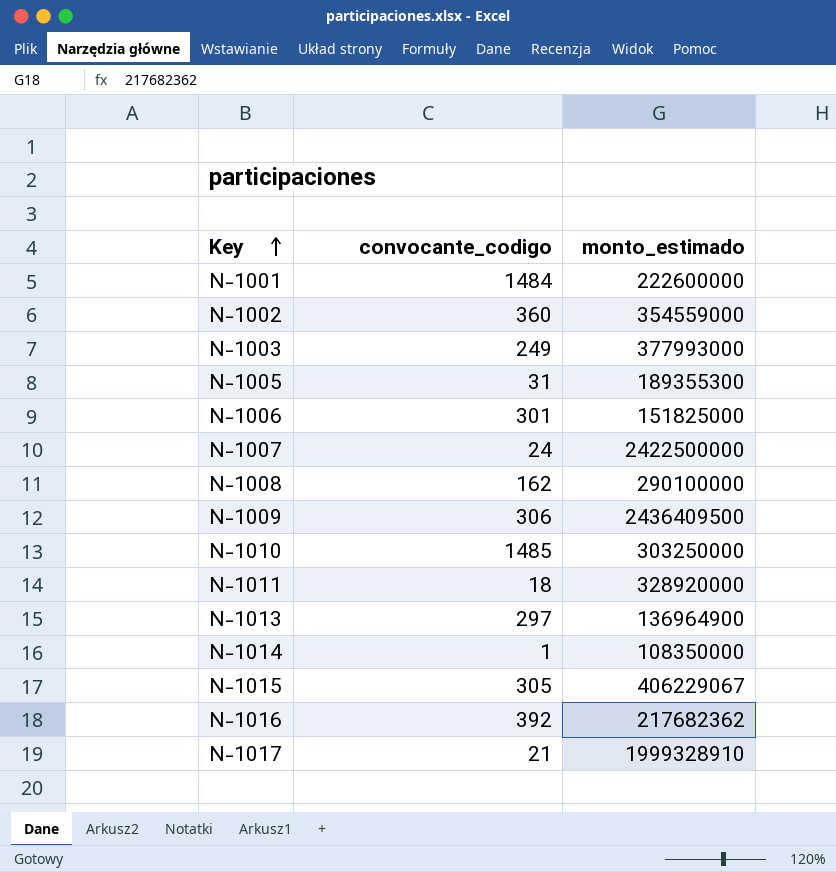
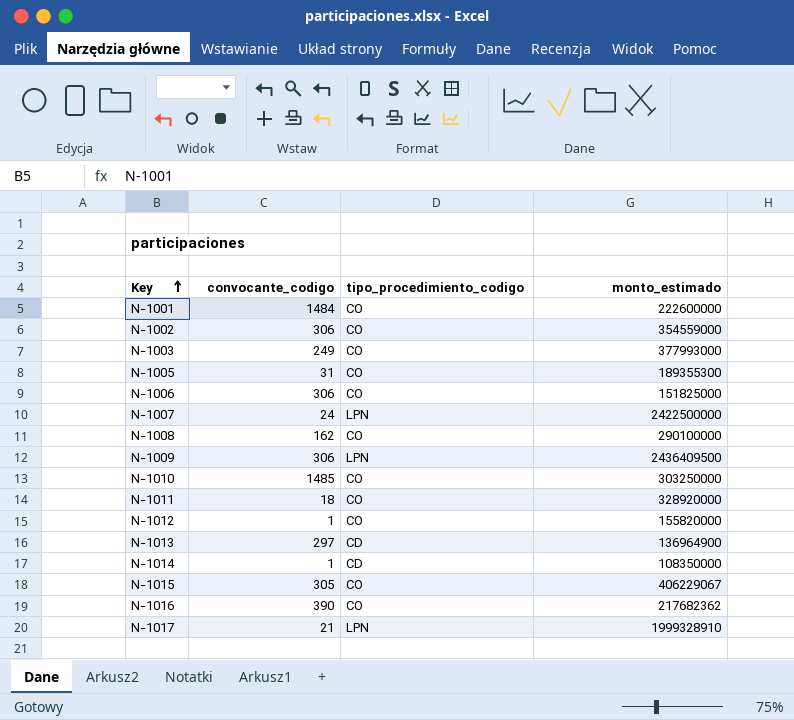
column tipo_procedimiento_codigo | position: none -> 3
N-1002 | convocante_codigo: 360 -> 306
N-1006 | convocante_codigo: 301 -> 306
row N-1012: none -> 1 | CO | 155820000
N-1016 | convocante_codigo: 392 -> 390

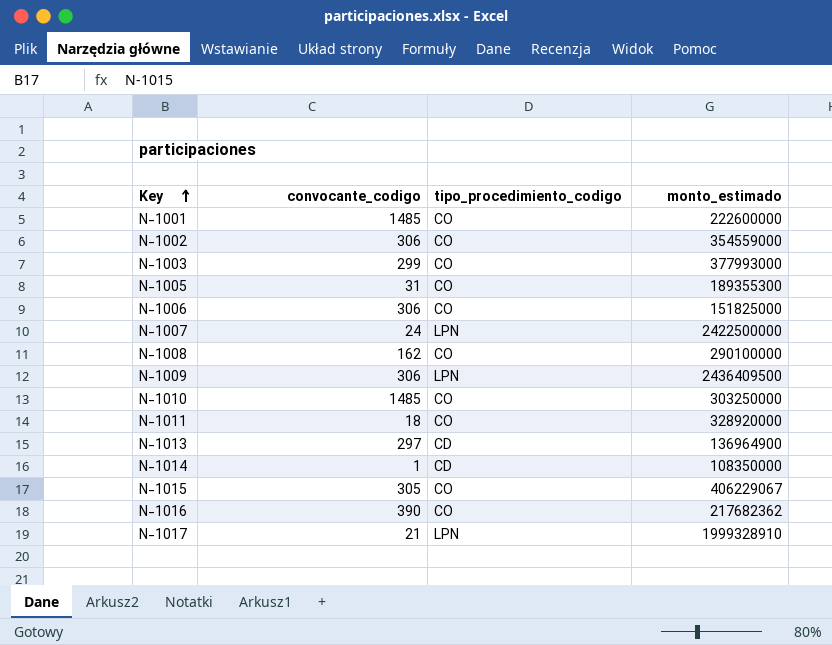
row N-1012: 1 | CO | 155820000 -> none
N-1001 | convocante_codigo: 1484 -> 1485
N-1003 | convocante_codigo: 249 -> 299

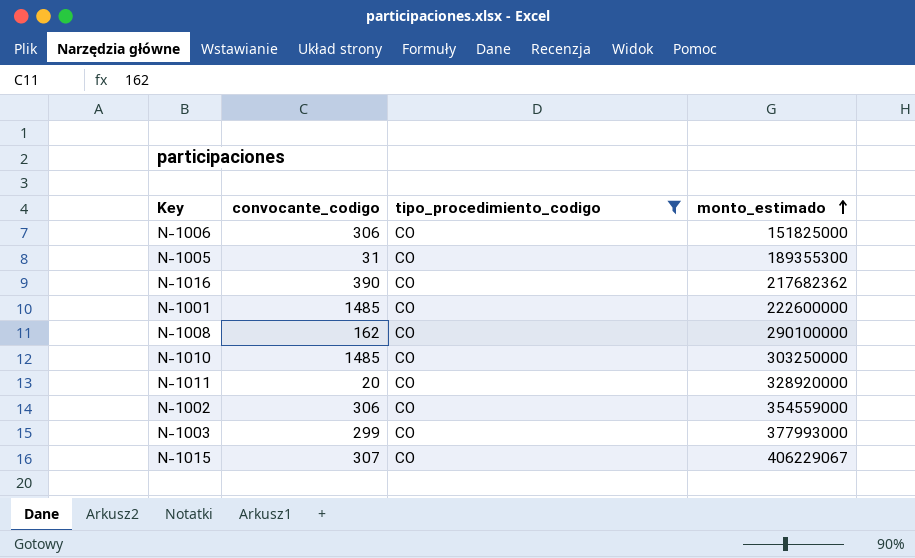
filter: none -> tipo_procedimiento_codigo = CO
row order: Key ascending -> monto_estimado ascending
N-1011 | convocante_codigo: 18 -> 20
N-1015 | convocante_codigo: 305 -> 307

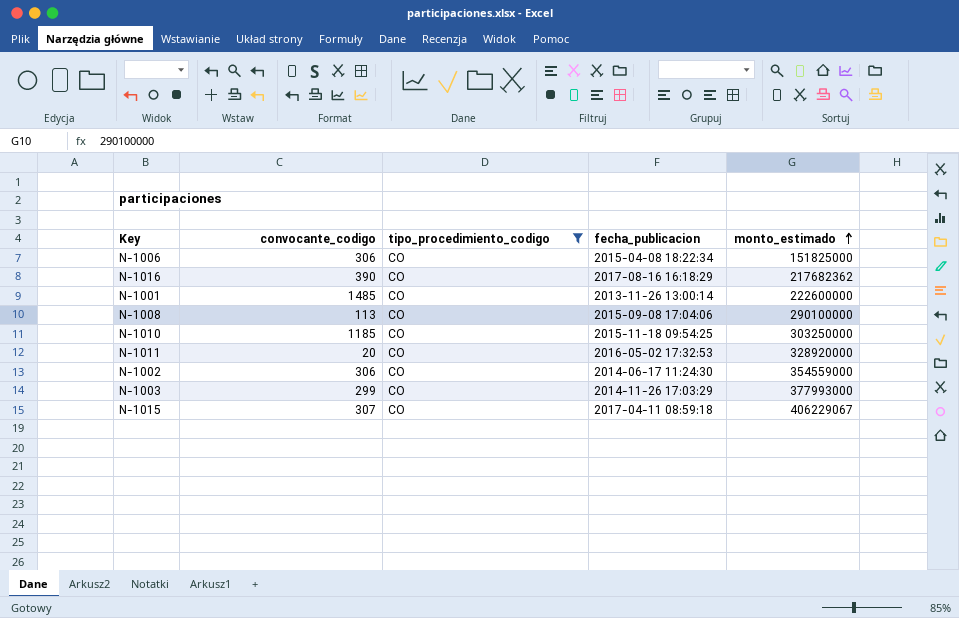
column fecha_publicacion | position: none -> 4
row N-1005: 31 | CO | 189355300 -> none
N-1008 | convocante_codigo: 162 -> 113
N-1010 | convocante_codigo: 1485 -> 1185

